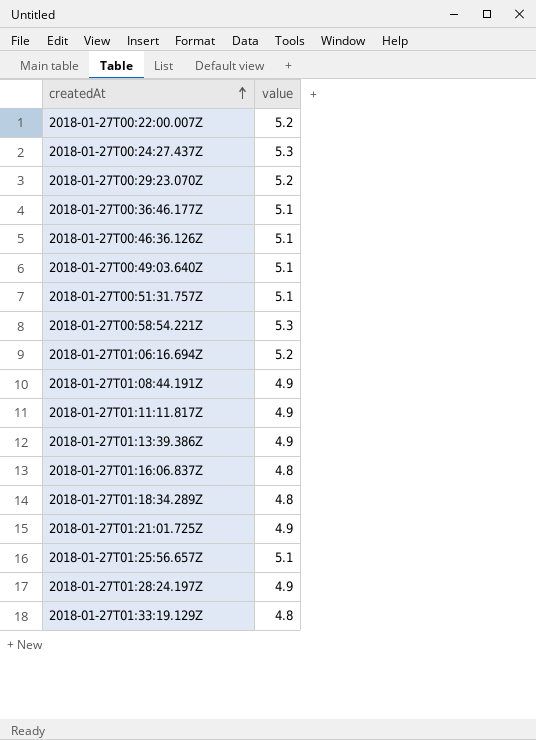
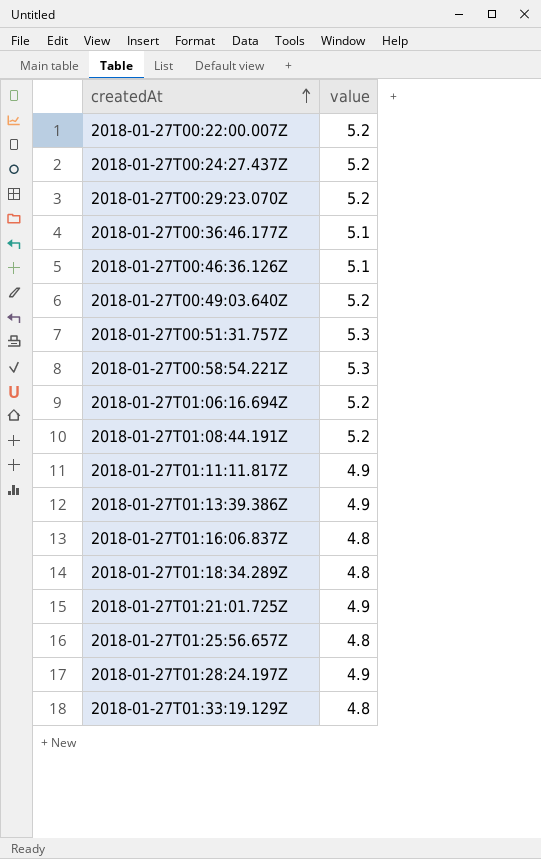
2018-01-27T00:24:27.437Z | value: 5.3 -> 5.2
2018-01-27T00:49:03.640Z | value: 5.1 -> 5.2
2018-01-27T00:51:31.757Z | value: 5.1 -> 5.3
2018-01-27T01:08:44.191Z | value: 4.9 -> 5.2
2018-01-27T01:25:56.657Z | value: 5.1 -> 4.8

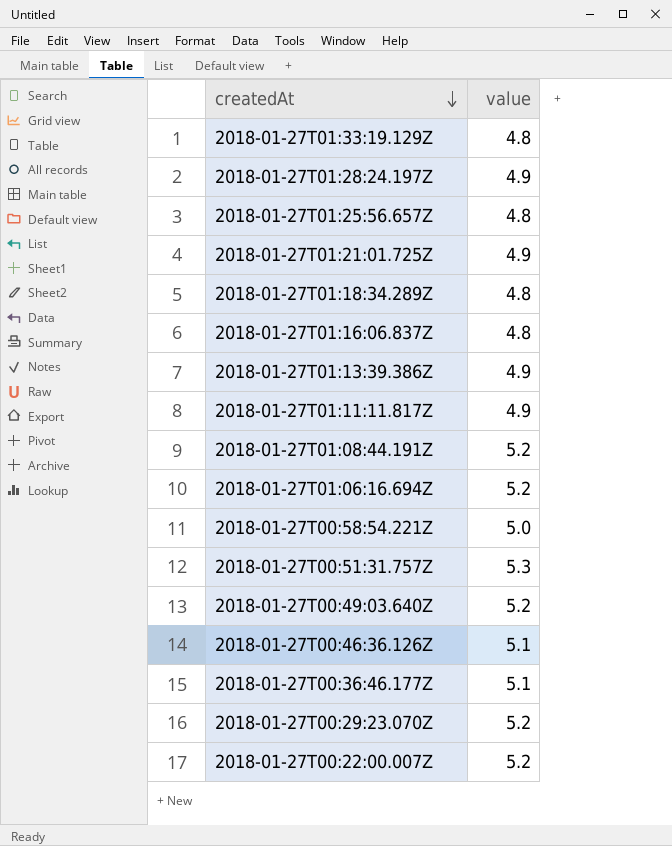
row order: createdAt ascending -> createdAt descending
row 2018-01-27T00:24:27.437Z: 5.2 -> none
2018-01-27T00:58:54.221Z | value: 5.3 -> 5.0

